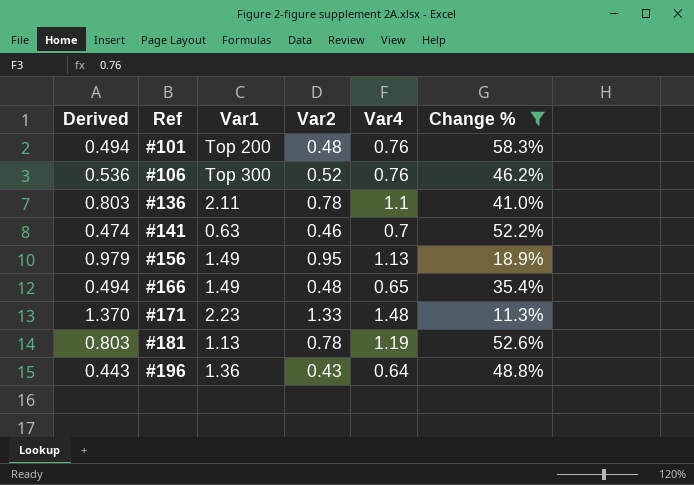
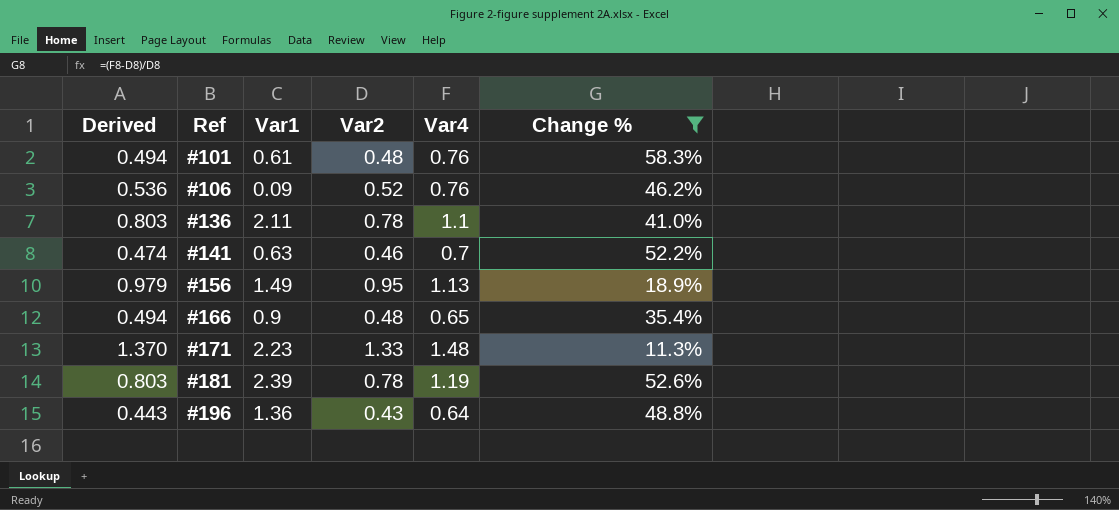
#101 | Var1: Top 200 -> 0.61
#106 | Var1: Top 300 -> 0.09
#166 | Var1: 1.49 -> 0.9
#181 | Var1: 1.13 -> 2.39

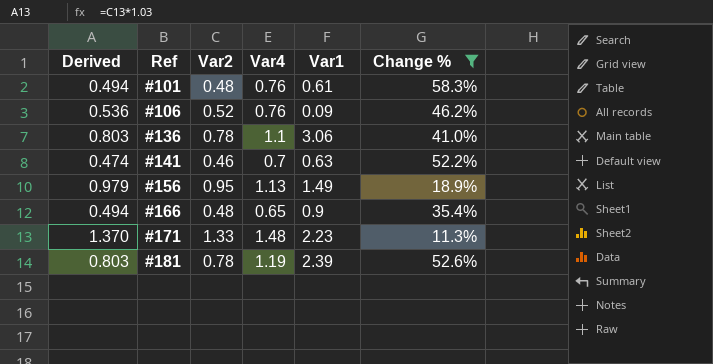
column Var1 | position: 3 -> 5
row #196: 0.443 | 1.36 | 0.43 | 0.64 | 48.8% -> none
#136 | Var1: 2.11 -> 3.06

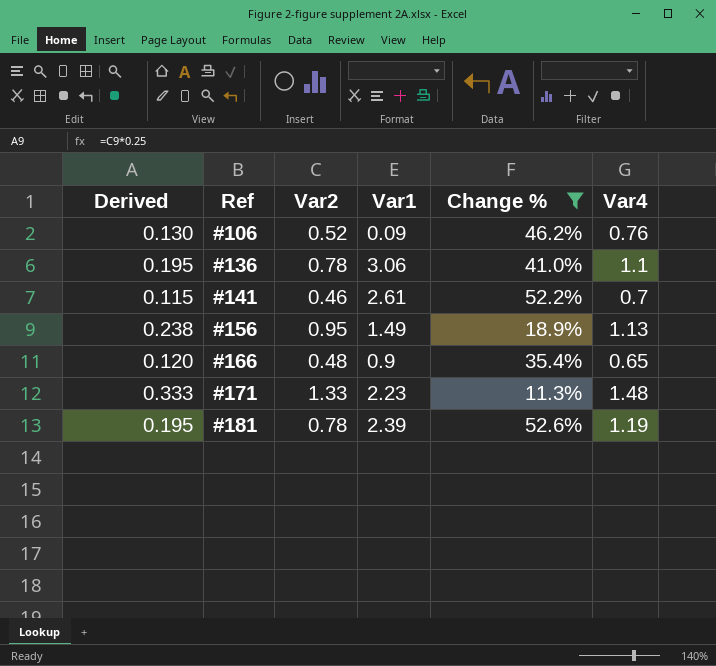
column Derived | formula: [Var2] * 1.03 -> [Var2] * 0.25
column Var4 | position: 4 -> 6
row #101: 0.494 | 0.48 | 0.76 | 0.61 | 58.3% -> none
#141 | Var1: 0.63 -> 2.61

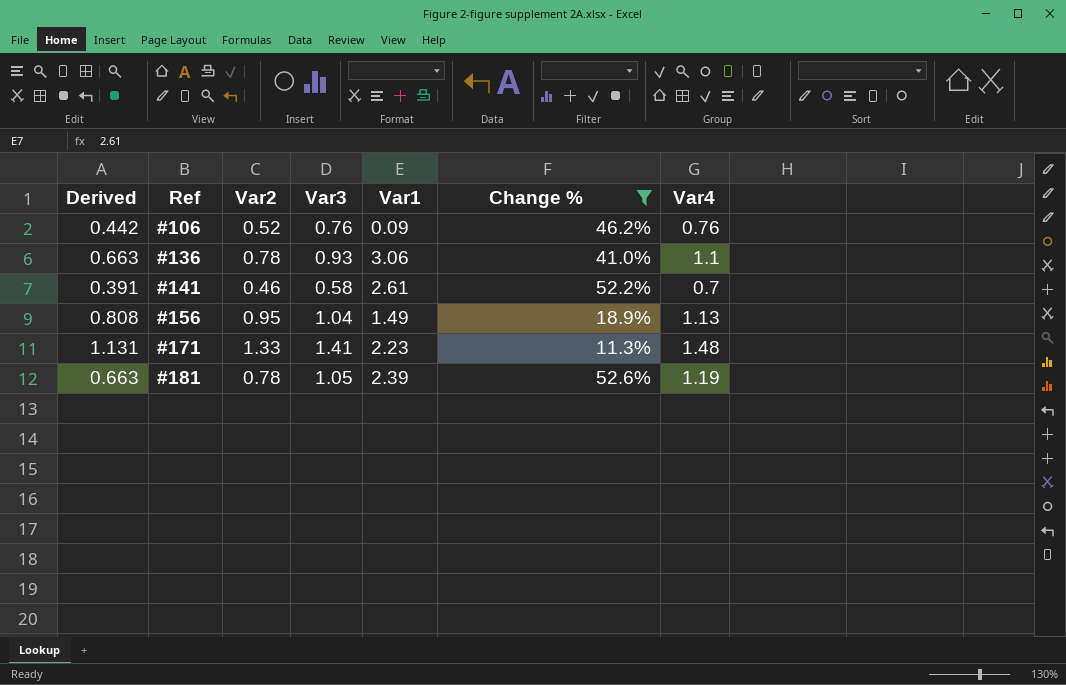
column Derived | formula: [Var2] * 0.25 -> [Var2] * 0.85
column Var3 | position: none -> 4
row #166: 0.120 | 0.48 | 0.9 | 35.4% | 0.65 -> none

